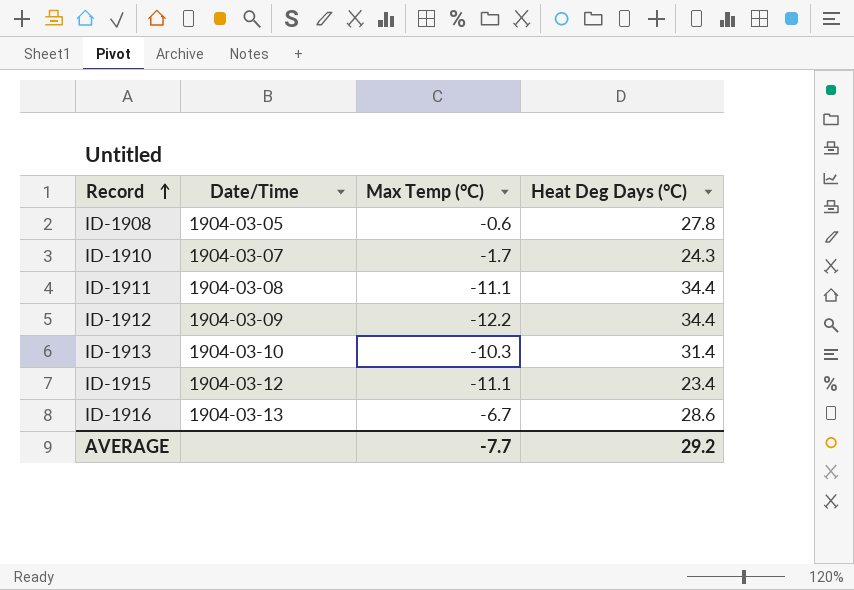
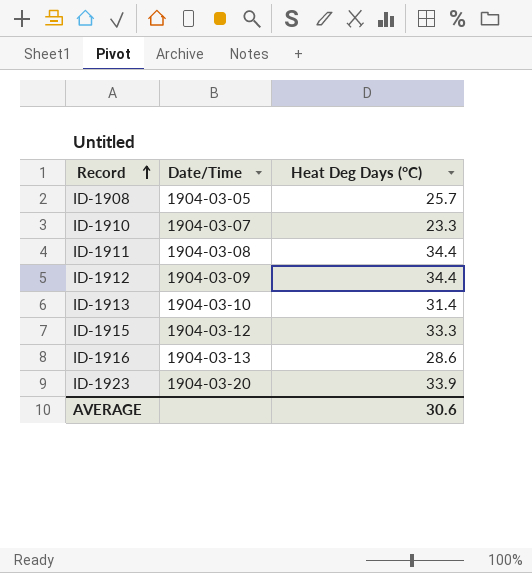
column Max Temp (°C) | position: 3 -> none
ID-1908 | Heat Deg Days (°C): 27.8 -> 25.7
ID-1910 | Heat Deg Days (°C): 24.3 -> 23.3
ID-1915 | Heat Deg Days (°C): 23.4 -> 33.3
row ID-1923: none -> 1904-03-20 | 33.9
AVERAGE | Heat Deg Days (°C): 29.2 -> 30.6

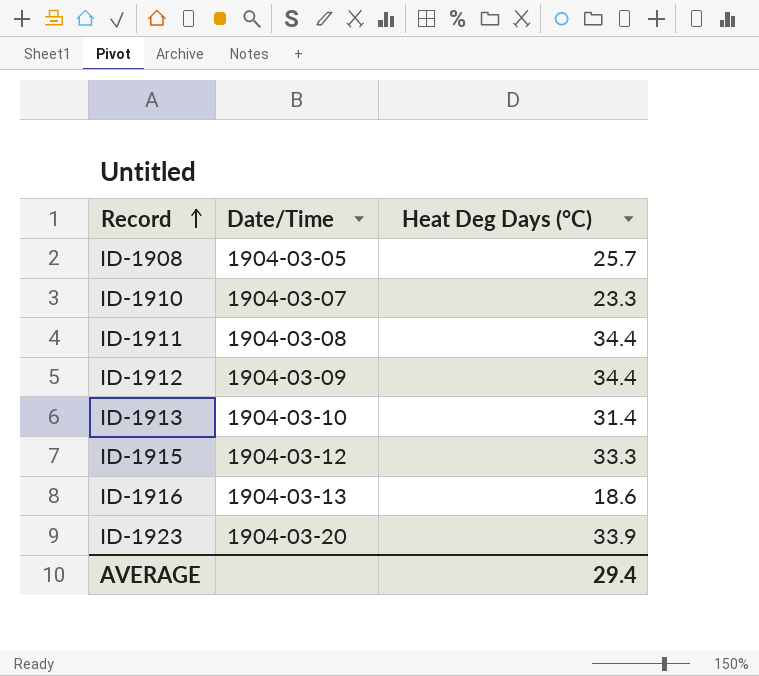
ID-1916 | Heat Deg Days (°C): 28.6 -> 18.6
AVERAGE | Heat Deg Days (°C): 30.6 -> 29.4

